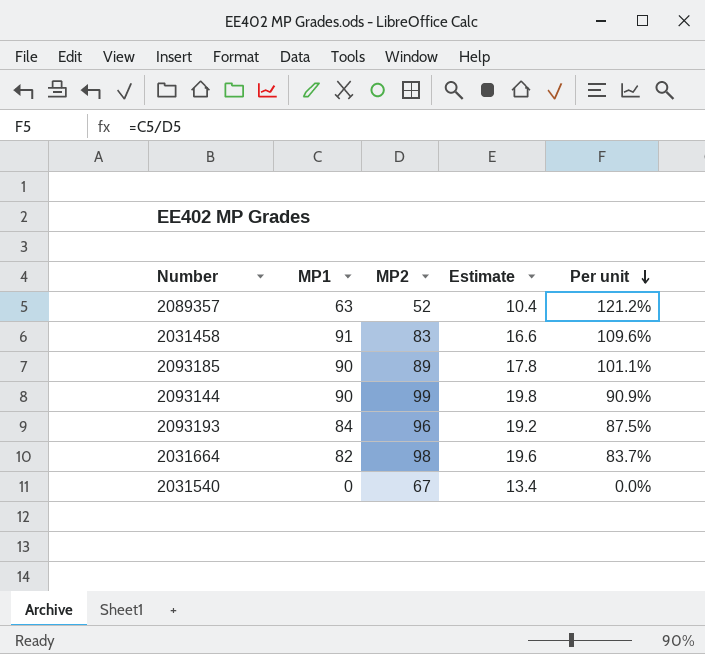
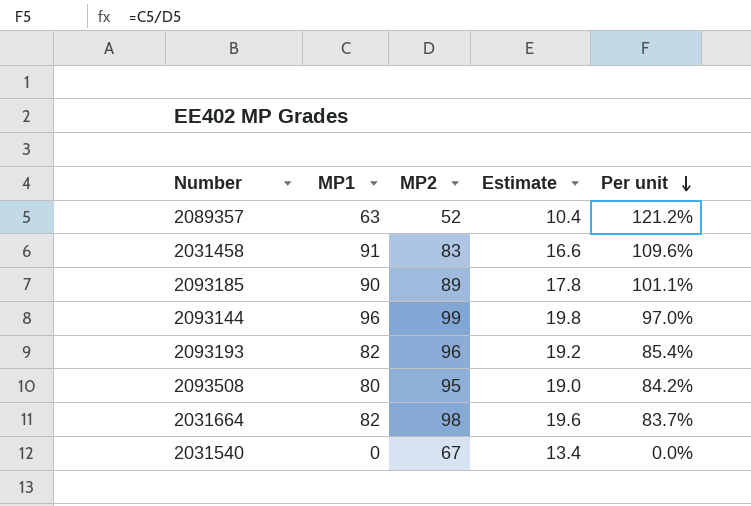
2093144 | MP1: 90 -> 96
2093144 | Per unit: 90.9% -> 97.0%
2093193 | MP1: 84 -> 82
2093193 | Per unit: 87.5% -> 85.4%
row 2093508: none -> 80 | 95 | 19.0 | 84.2%

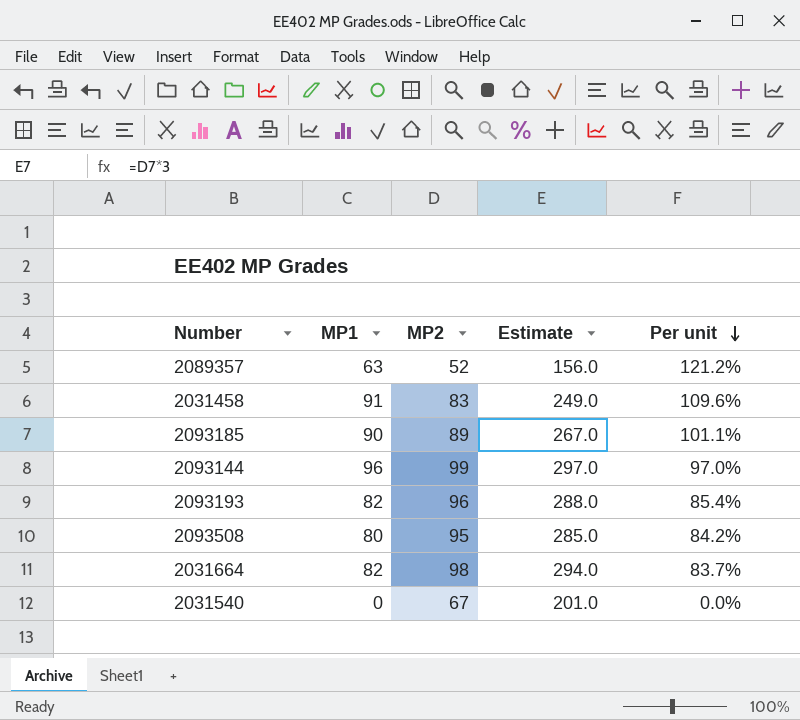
column Estimate | formula: [MP2] * 0.2 -> [MP2] * 3

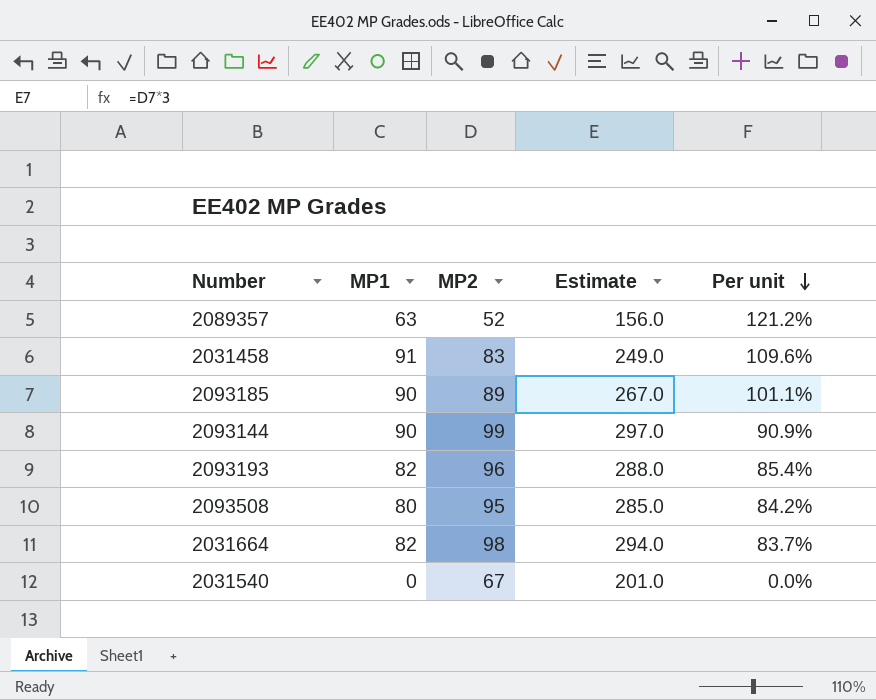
2093144 | MP1: 96 -> 90
2093144 | Per unit: 97.0% -> 90.9%

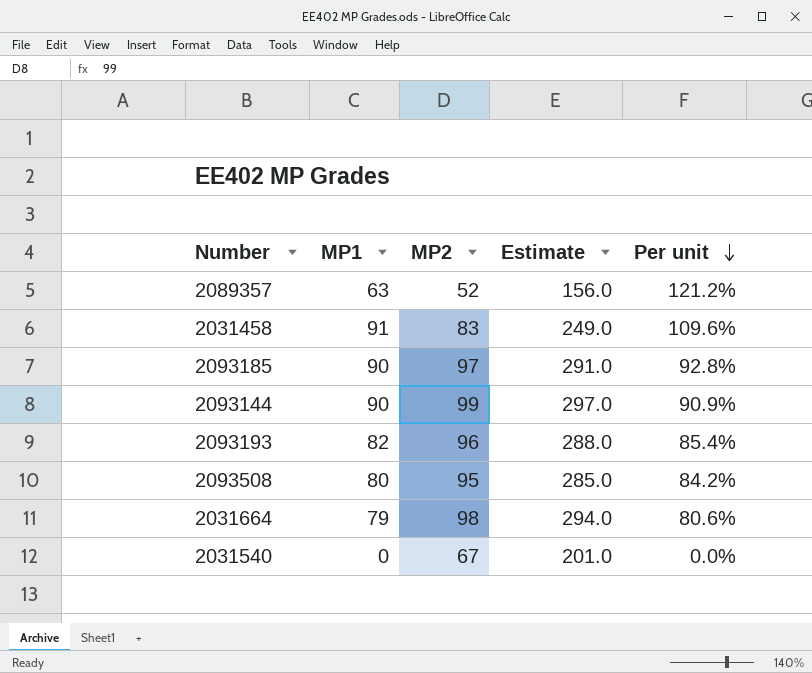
2093185 | MP2: 89 -> 97
2093185 | Estimate: 267.0 -> 291.0
2093185 | Per unit: 101.1% -> 92.8%
2031664 | MP1: 82 -> 79
2031664 | Per unit: 83.7% -> 80.6%

